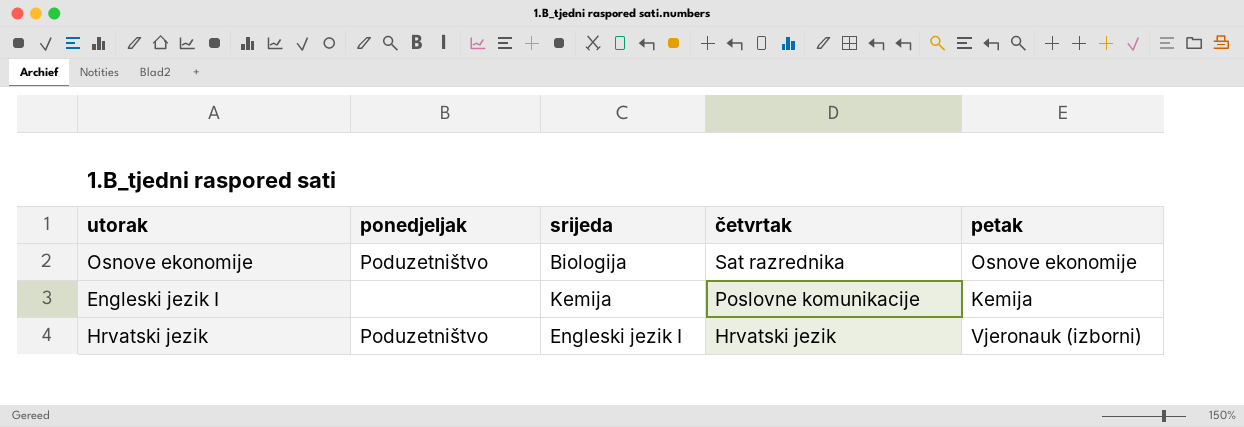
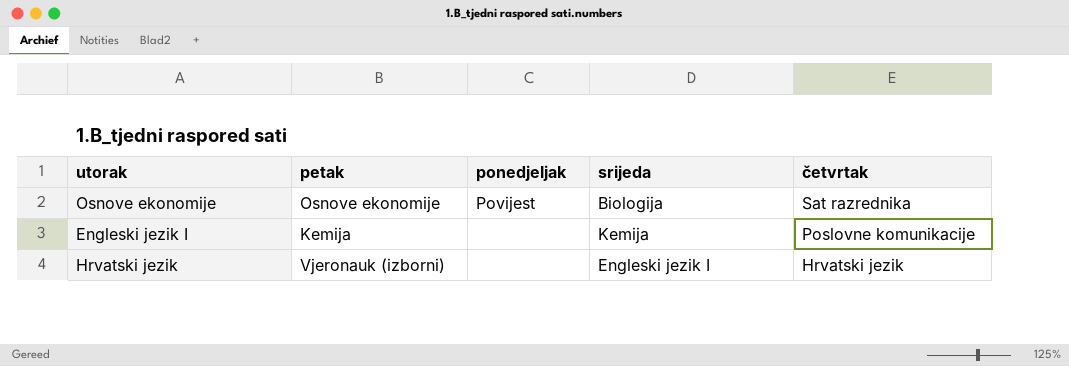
column petak | position: 5 -> 2
Osnove ekonomije | ponedjeljak: Poduzetništvo -> Povijest
Hrvatski jezik | ponedjeljak: Poduzetništvo -> none

